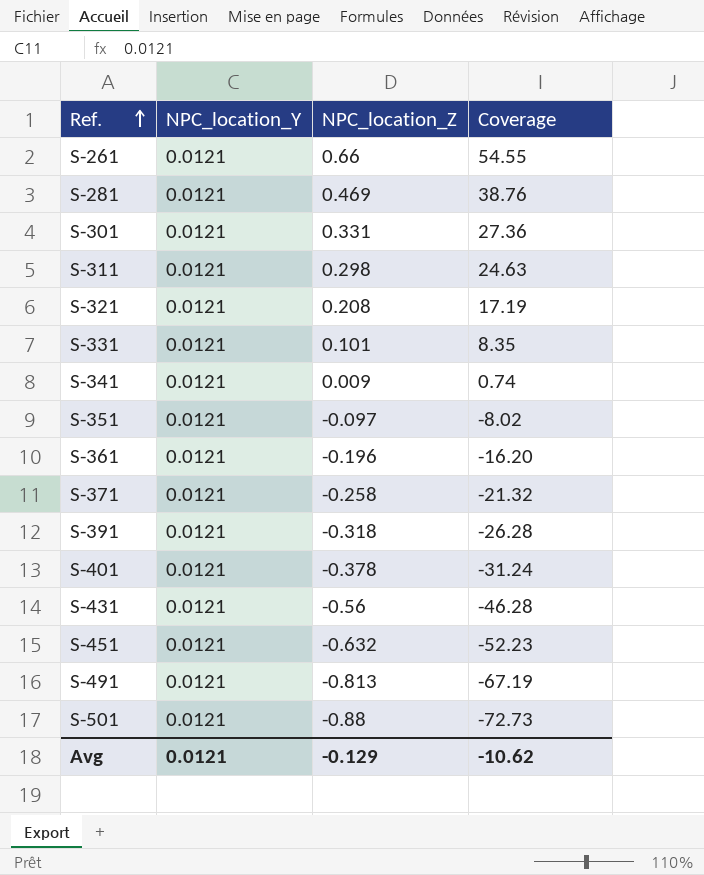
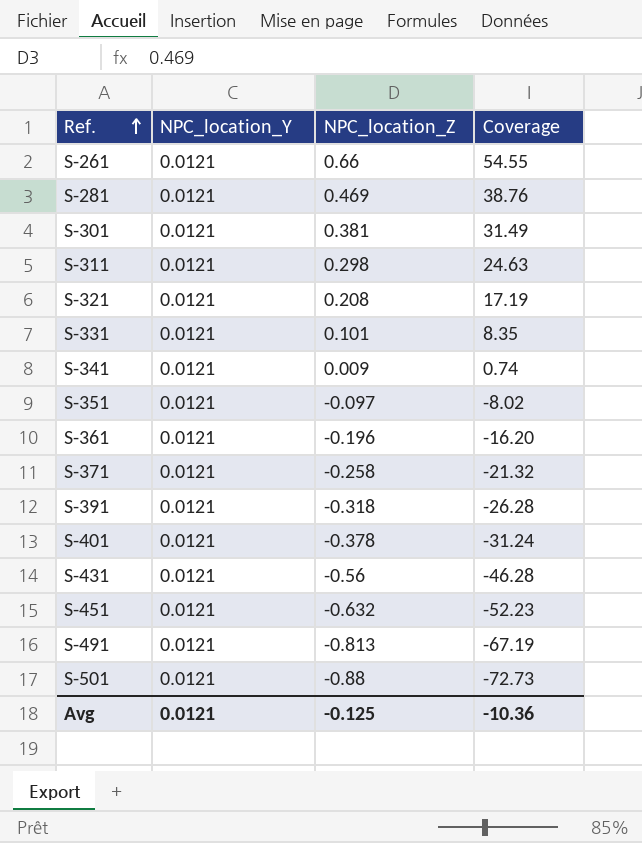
S-301 | NPC_location_Z: 0.331 -> 0.381
S-301 | Coverage: 27.36 -> 31.49
Avg | NPC_location_Z: -0.129 -> -0.125
Avg | Coverage: -10.62 -> -10.36

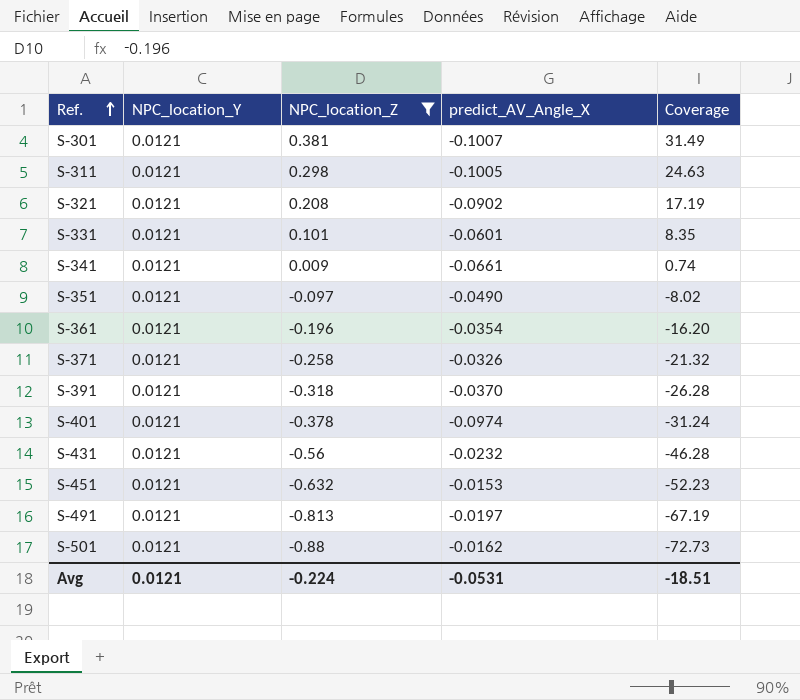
filter: none -> NPC_location_Z <= 0.381
column predict_AV_Angle_X | position: none -> 4
Avg | NPC_location_Z: -0.125 -> -0.224
Avg | Coverage: -10.36 -> -18.51

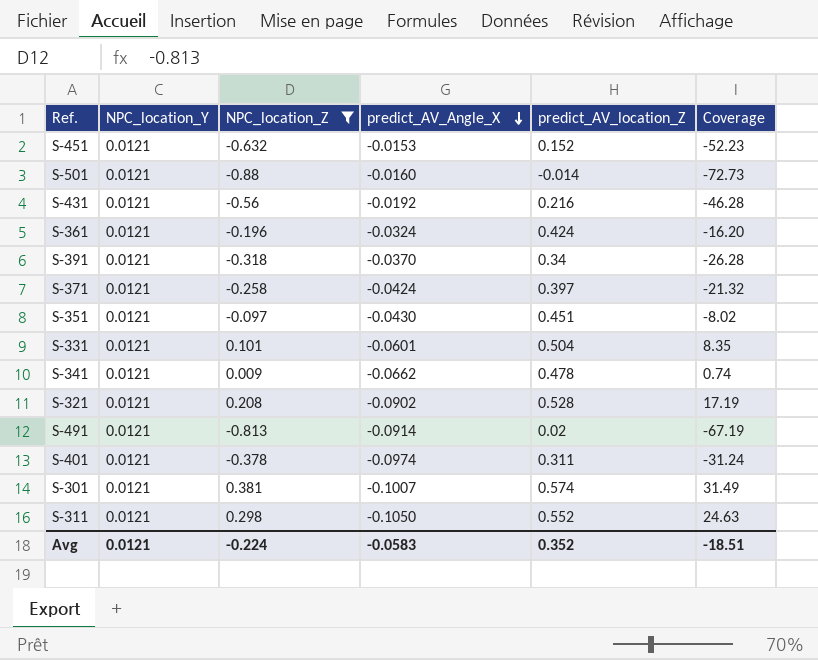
row order: Ref. ascending -> predict_AV_Angle_X descending
column predict_AV_location_Z | position: none -> 5
S-501 | predict_AV_Angle_X: -0.0162 -> -0.0160
S-431 | predict_AV_Angle_X: -0.0232 -> -0.0192
S-361 | predict_AV_Angle_X: -0.0354 -> -0.0324
S-371 | predict_AV_Angle_X: -0.0326 -> -0.0424
S-351 | predict_AV_Angle_X: -0.0490 -> -0.0430
S-341 | predict_AV_Angle_X: -0.0661 -> -0.0662
S-491 | predict_AV_Angle_X: -0.0197 -> -0.0914
S-311 | predict_AV_Angle_X: -0.1005 -> -0.1050
Avg | predict_AV_Angle_X: -0.0531 -> -0.0583

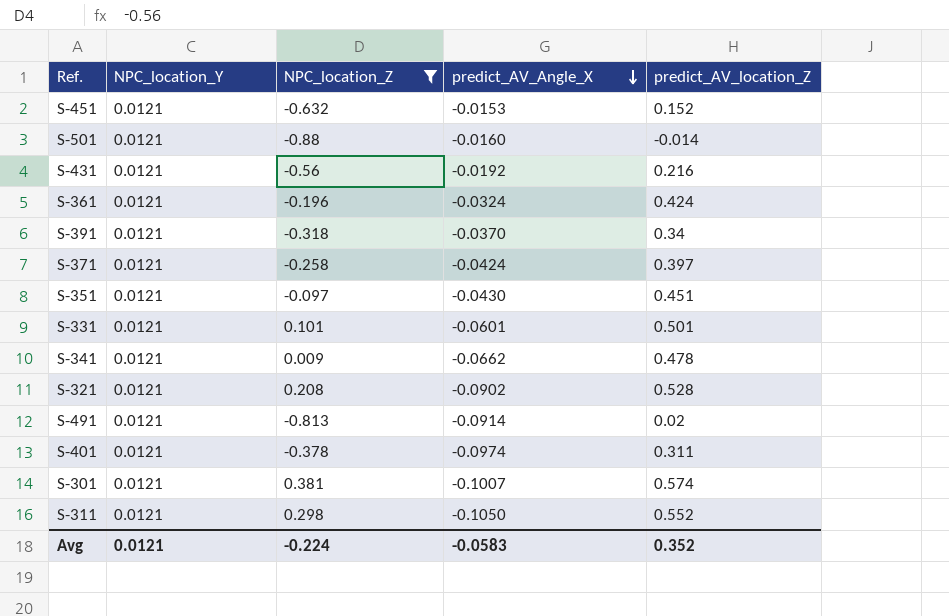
column Coverage | formula: [NPC_location_Z] / [NPC_location_Y] -> none
S-331 | predict_AV_location_Z: 0.504 -> 0.501

